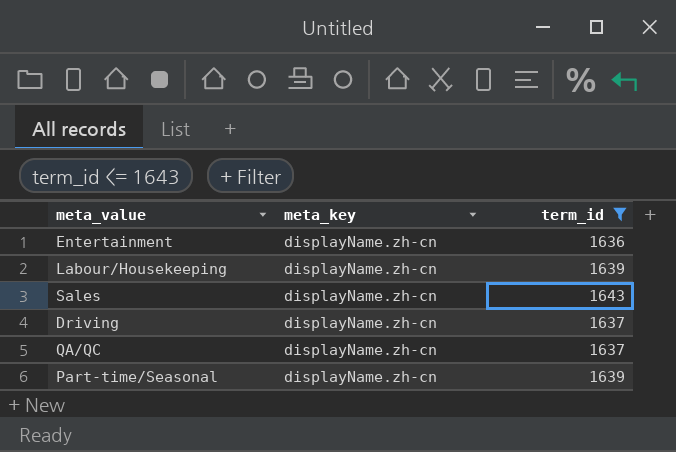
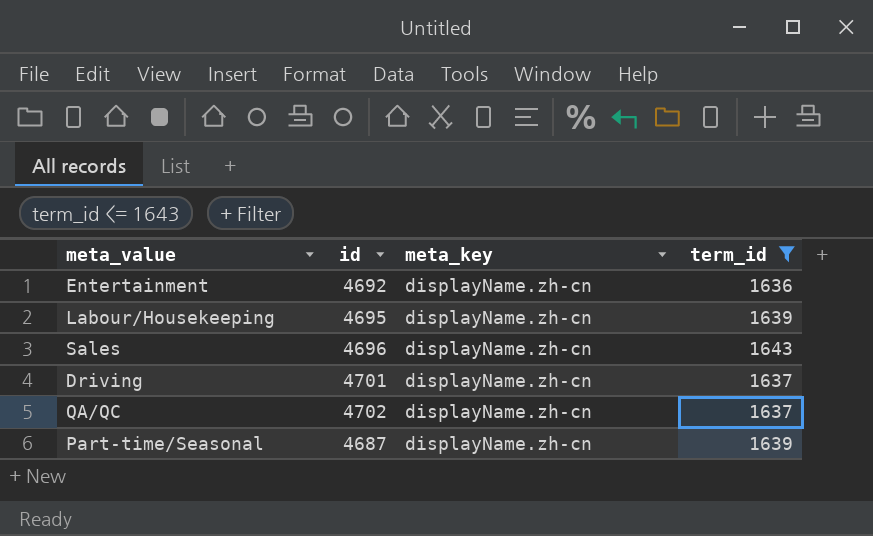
column id | position: none -> 2

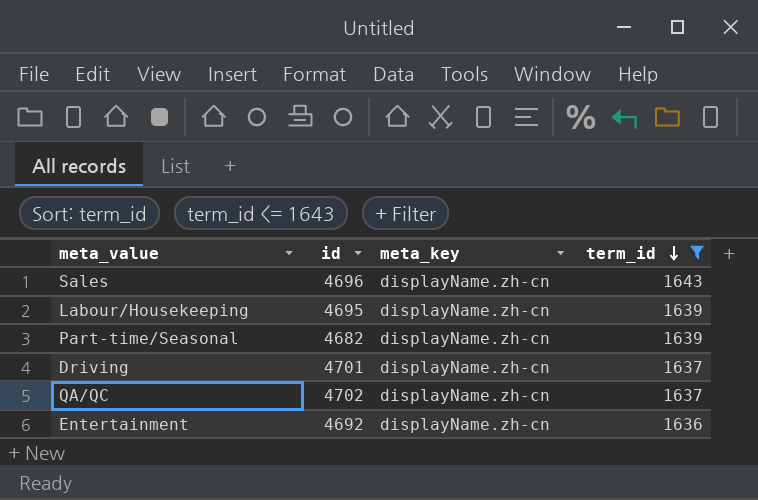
row order: none -> term_id descending
Part-time/Seasonal | id: 4687 -> 4682

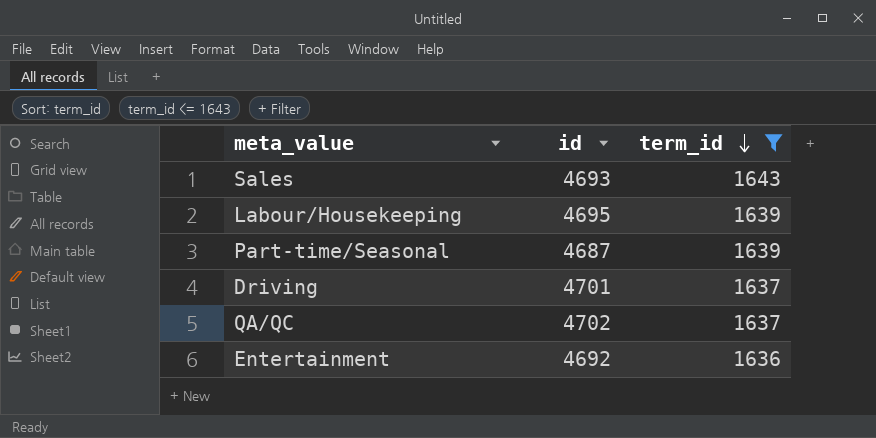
column meta_key | position: 3 -> none
Sales | id: 4696 -> 4693
Part-time/Seasonal | id: 4682 -> 4687

